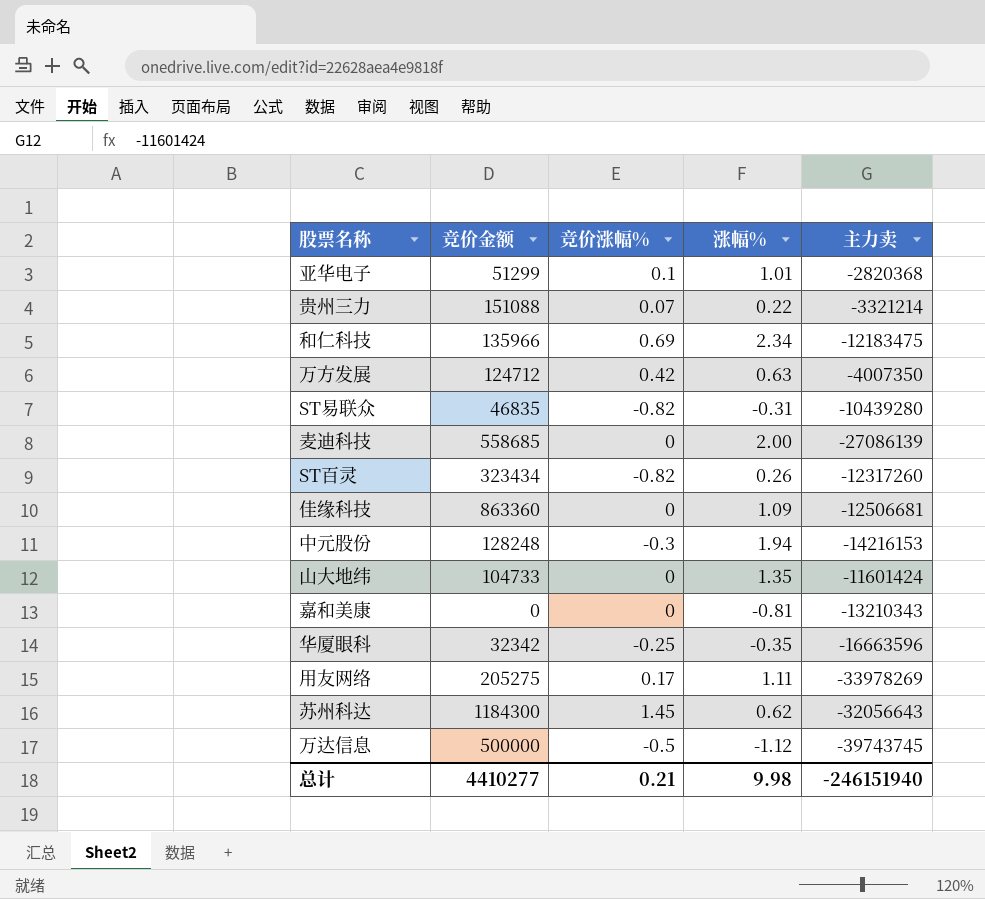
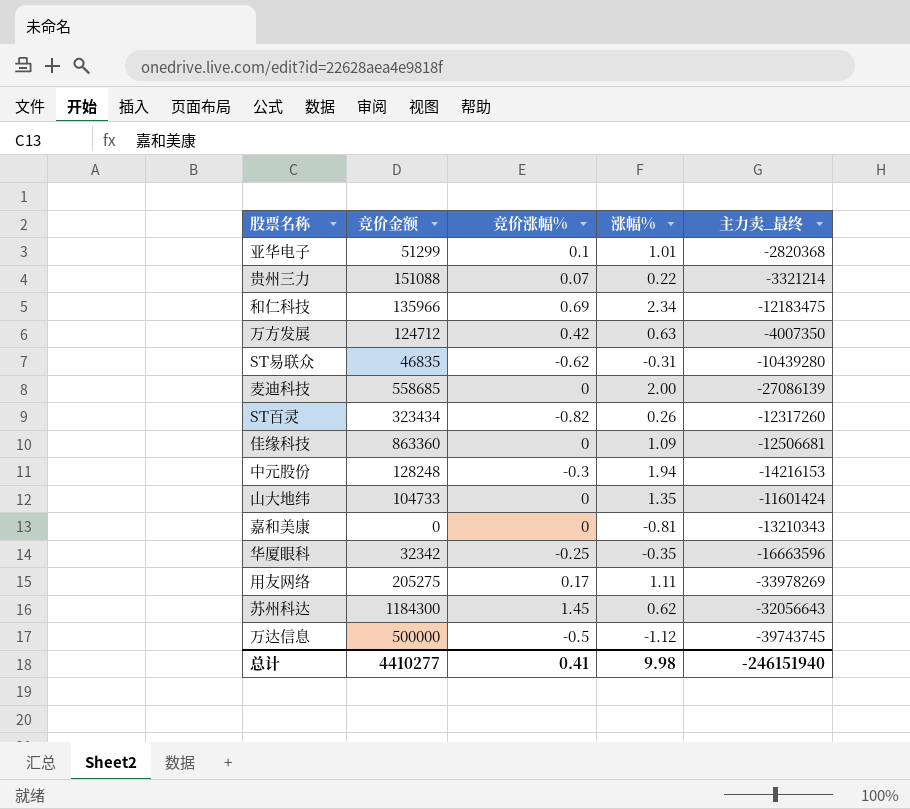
column name: 主力卖 -> 主力卖_最终
ST易联众 | 竞价涨幅%: -0.82 -> -0.62
总计 | 竞价涨幅%: 0.21 -> 0.41

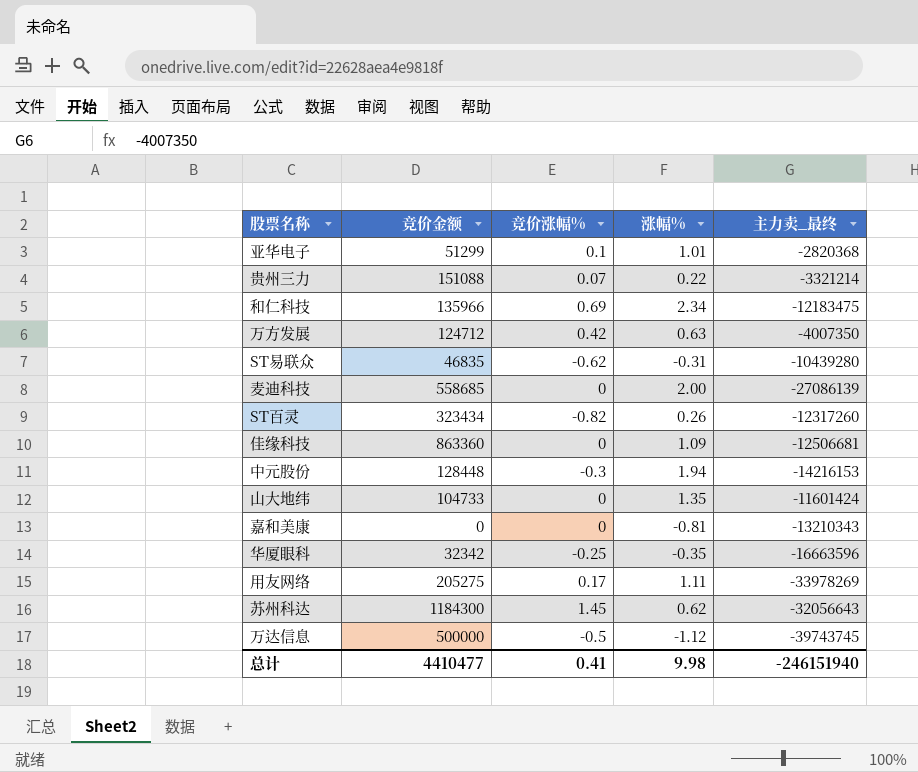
中元股份 | 竞价金额: 128248 -> 128448
总计 | 竞价金额: 4410277 -> 4410477

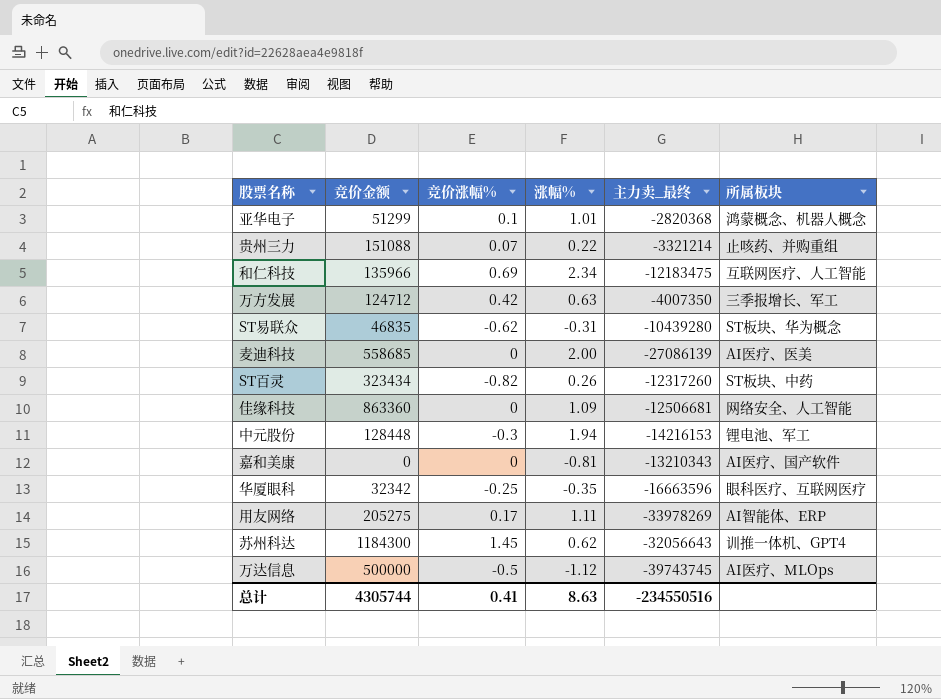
column 所属板块 | position: none -> 6
row 山大地纬: 104733 | 0 | 1.35 | -11601424 -> none
总计 | 竞价金额: 4410477 -> 4305744
总计 | 涨幅%: 9.98 -> 8.63
总计 | 主力卖_最终: -246151940 -> -234550516

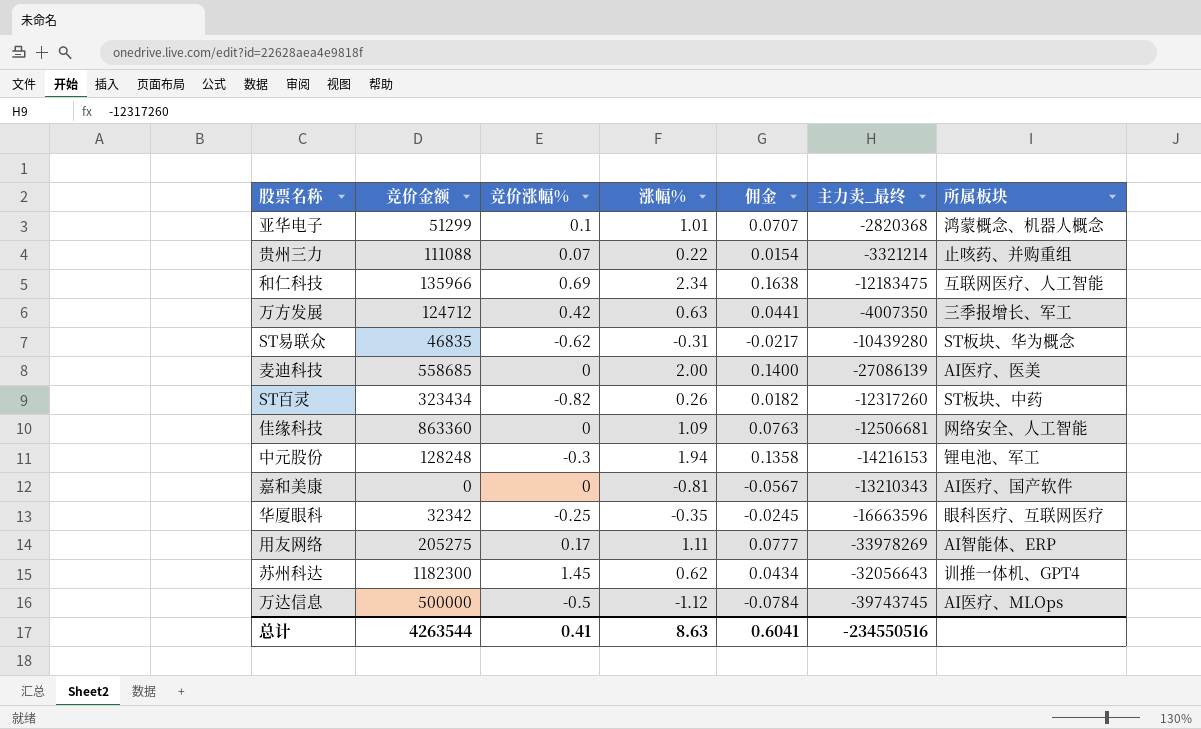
column 佣金 | formula: none -> [涨幅%] * 0.07
贵州三力 | 竞价金额: 151088 -> 111088
中元股份 | 竞价金额: 128448 -> 128248
苏州科达 | 竞价金额: 1184300 -> 1182300
总计 | 竞价金额: 4305744 -> 4263544

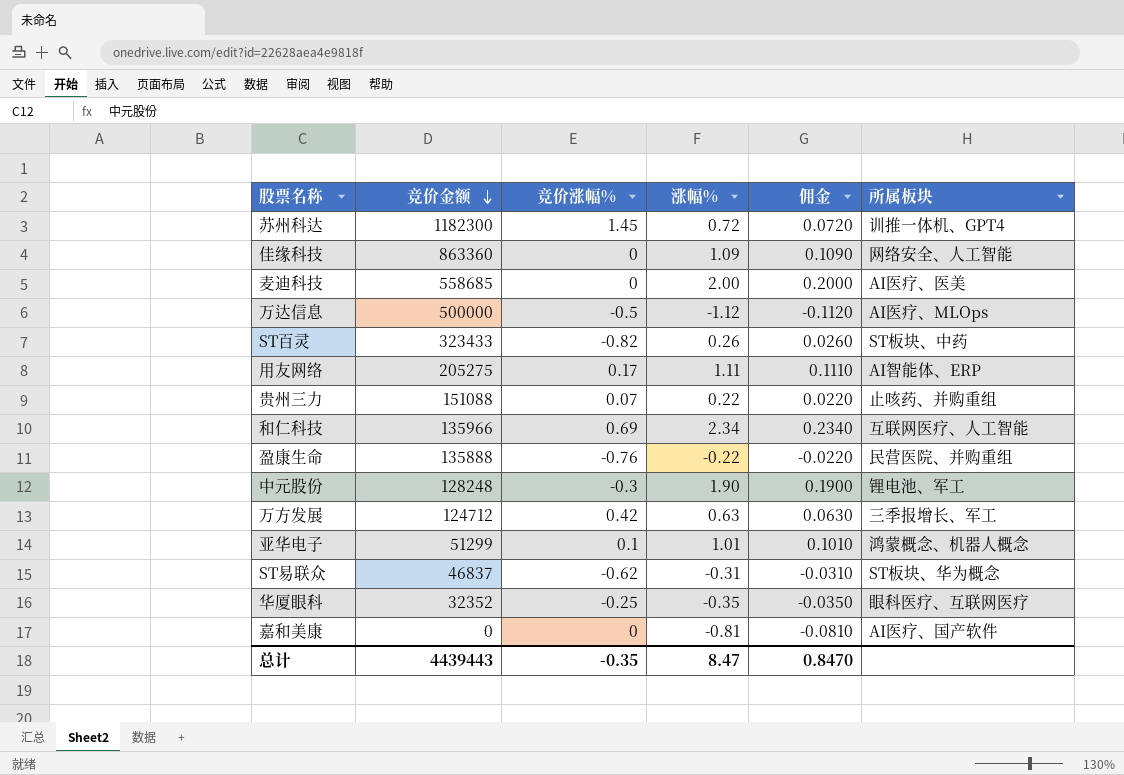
row order: none -> 竞价金额 descending
column 主力卖_最终 | position: 6 -> none
column 佣金 | formula: [涨幅%] * 0.07 -> [涨幅%] * 0.1
苏州科达 | 涨幅%: 0.62 -> 0.72
ST百灵 | 竞价金额: 323434 -> 323433
贵州三力 | 竞价金额: 111088 -> 151088
row 盈康生命: none -> 135888 | -0.76 | -0.22 | -0.0220 | 民营医院、并购重组
中元股份 | 涨幅%: 1.94 -> 1.90
ST易联众 | 竞价金额: 46835 -> 46837
华厦眼科 | 竞价金额: 32342 -> 32352
总计 | 竞价金额: 4263544 -> 4439443
总计 | 竞价涨幅%: 0.41 -> -0.35
总计 | 涨幅%: 8.63 -> 8.47
总计 | 佣金: 0.6041 -> 0.8470

